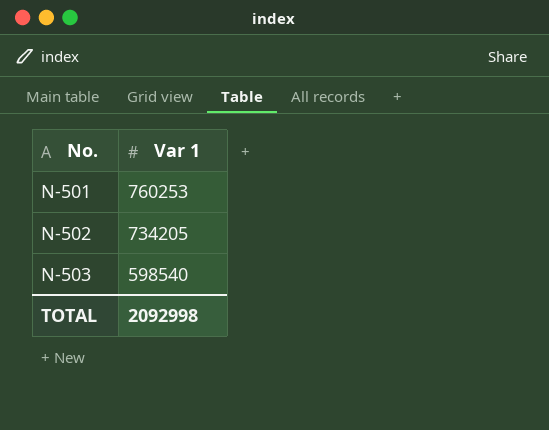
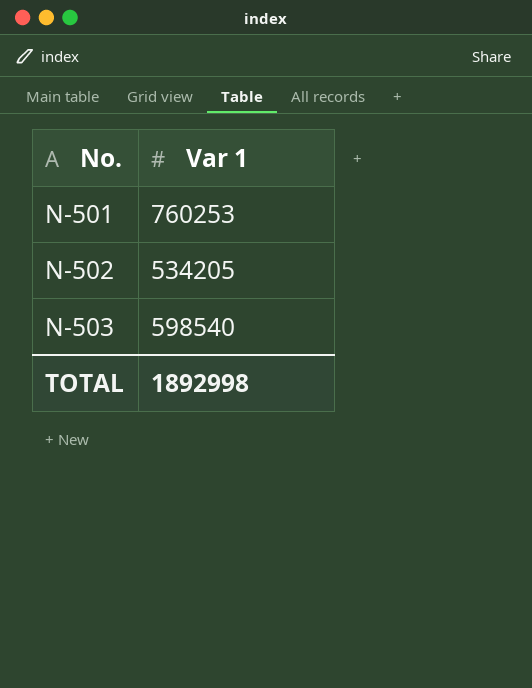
N-502 | Var 1: 734205 -> 534205
TOTAL | Var 1: 2092998 -> 1892998

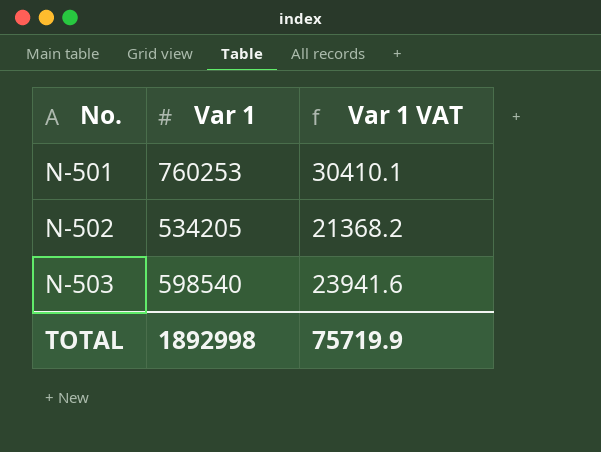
column Var 1 VAT | formula: none -> [Var 1] * 0.04

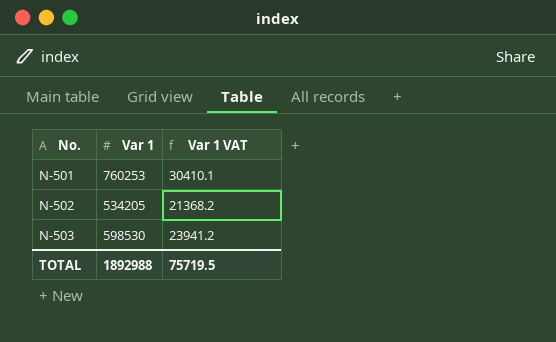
N-503 | Var 1: 598540 -> 598530
N-503 | Var 1 VAT: 23941.6 -> 23941.2
TOTAL | Var 1: 1892998 -> 1892988
TOTAL | Var 1 VAT: 75719.9 -> 75719.5

